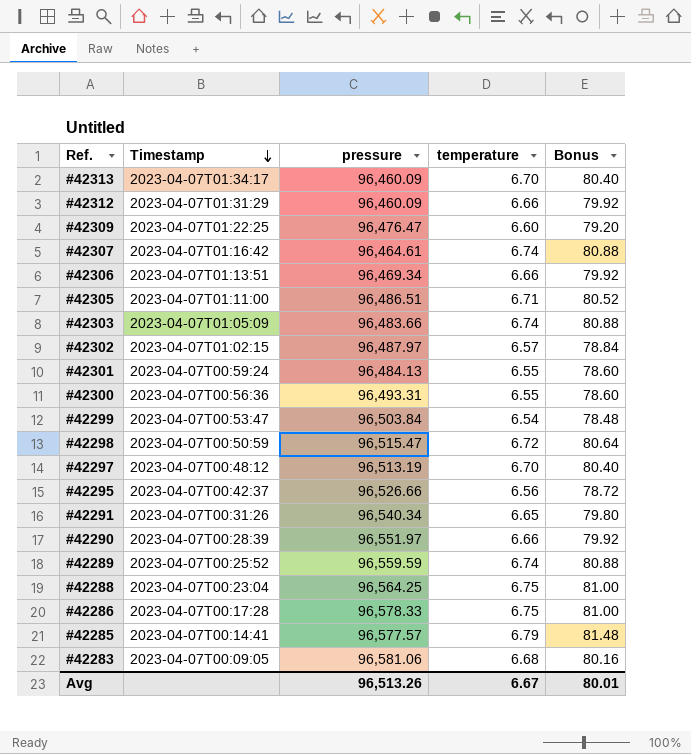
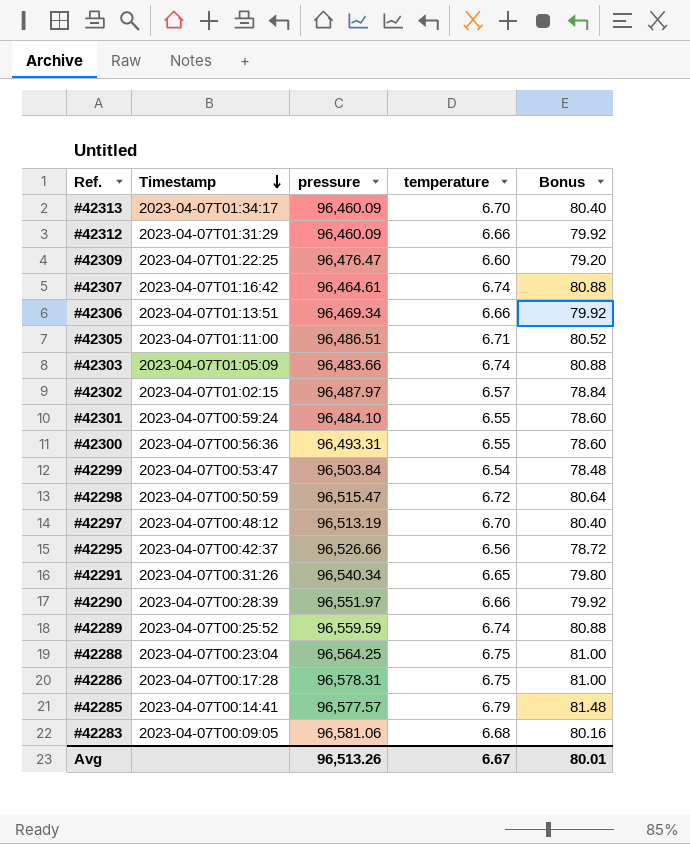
#42301 | pressure: 96,484.13 -> 96,484.10
#42286 | pressure: 96,578.33 -> 96,578.31

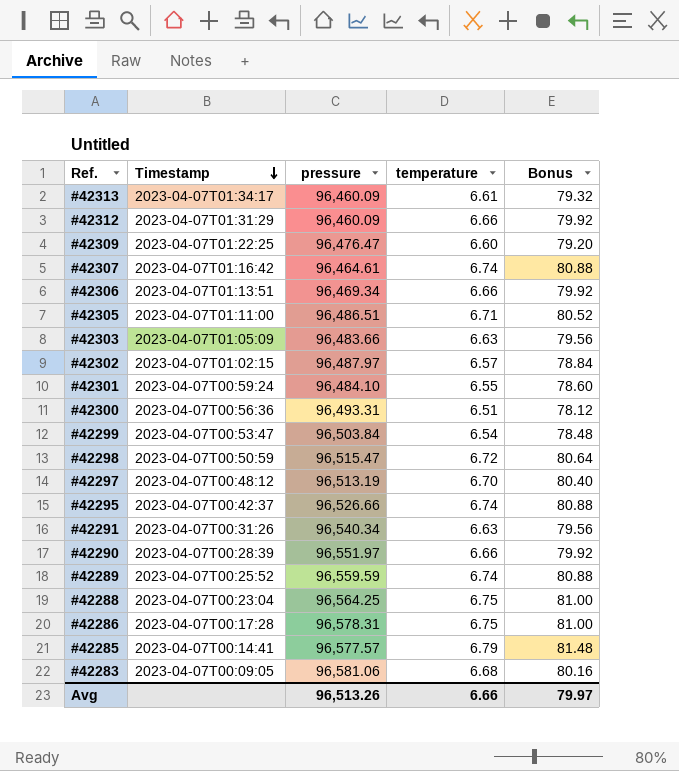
#42313 | temperature: 6.70 -> 6.61
#42313 | Bonus: 80.40 -> 79.32
#42303 | temperature: 6.74 -> 6.63
#42303 | Bonus: 80.88 -> 79.56
#42300 | temperature: 6.55 -> 6.51
#42300 | Bonus: 78.60 -> 78.12
#42295 | temperature: 6.56 -> 6.74
#42295 | Bonus: 78.72 -> 80.88
#42291 | temperature: 6.65 -> 6.63
#42291 | Bonus: 79.80 -> 79.56
Avg | temperature: 6.67 -> 6.66
Avg | Bonus: 80.01 -> 79.97

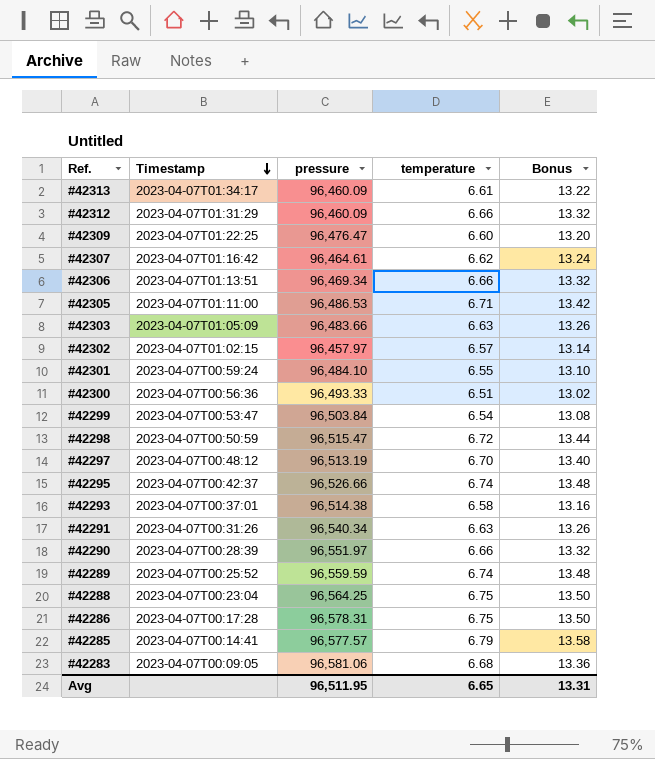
column Bonus | formula: [temperature] * 12 -> [temperature] * 2
#42307 | temperature: 6.74 -> 6.62
#42305 | pressure: 96,486.51 -> 96,486.53
#42302 | pressure: 96,487.97 -> 96,457.97
#42300 | pressure: 96,493.31 -> 96,493.33
row #42293: none -> 2023-04-07T00:37:01 | 96,514.38 | 6.58 | 13.16
Avg | pressure: 96,513.26 -> 96,511.95
Avg | temperature: 6.66 -> 6.65
Avg | Bonus: 79.97 -> 13.31

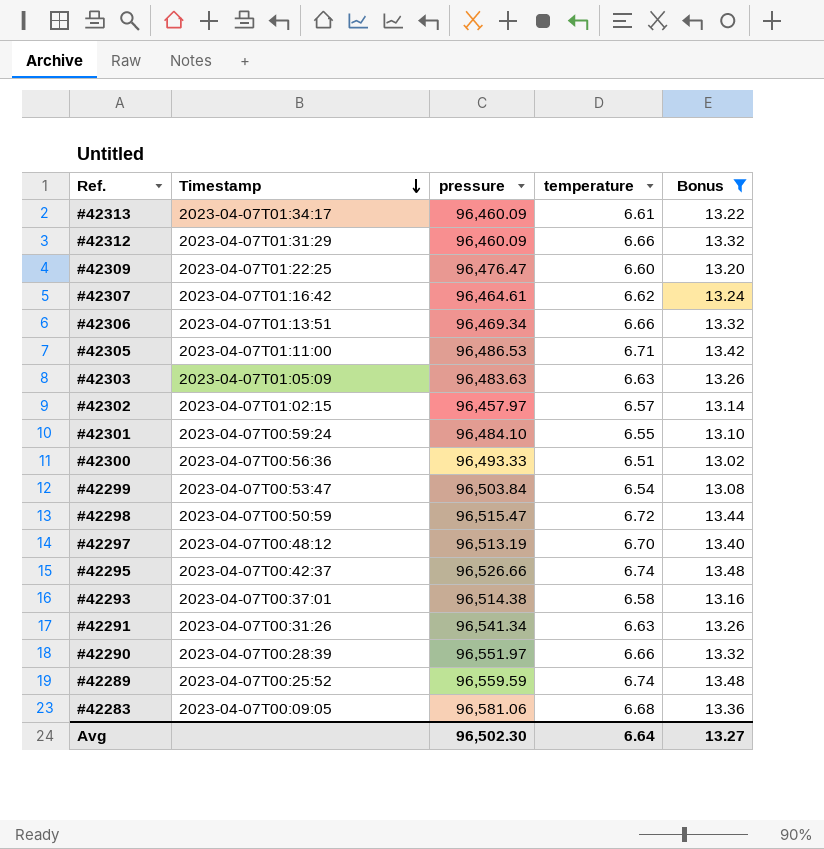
filter: none -> Bonus <= 13.48
#42303 | pressure: 96,483.66 -> 96,483.63
#42291 | pressure: 96,540.34 -> 96,541.34
Avg | pressure: 96,511.95 -> 96,502.30
Avg | temperature: 6.65 -> 6.64
Avg | Bonus: 13.31 -> 13.27

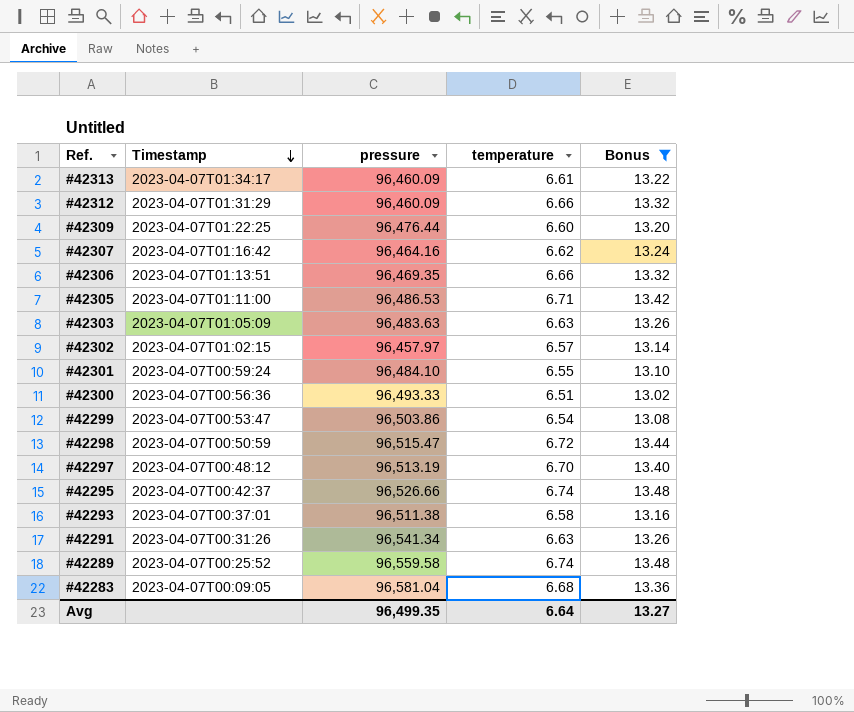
row #42290: 2023-04-07T00:28:39 | 96,551.97 | 6.66 | 13.32 -> none
#42309 | pressure: 96,476.47 -> 96,476.44
#42307 | pressure: 96,464.61 -> 96,464.16
#42306 | pressure: 96,469.34 -> 96,469.35
#42299 | pressure: 96,503.84 -> 96,503.86
#42293 | pressure: 96,514.38 -> 96,511.38
#42289 | pressure: 96,559.59 -> 96,559.58
#42283 | pressure: 96,581.06 -> 96,581.04
Avg | pressure: 96,502.30 -> 96,499.35

